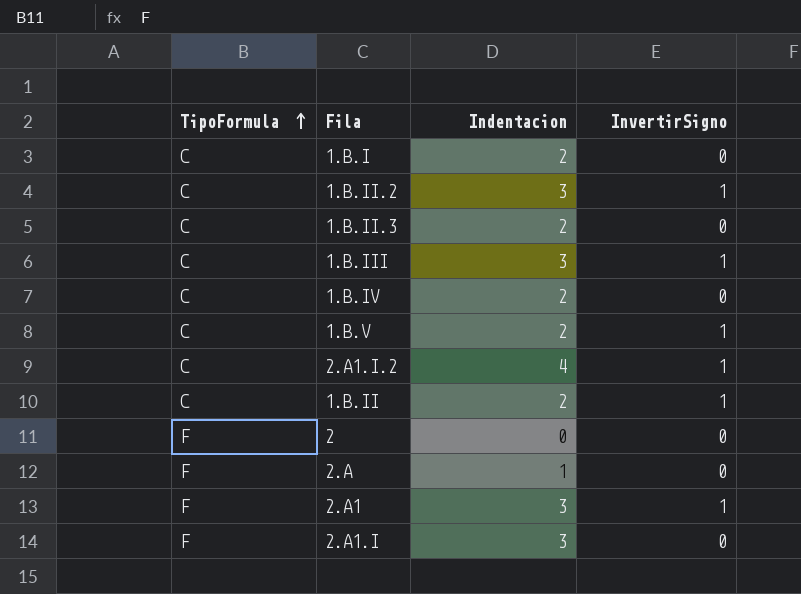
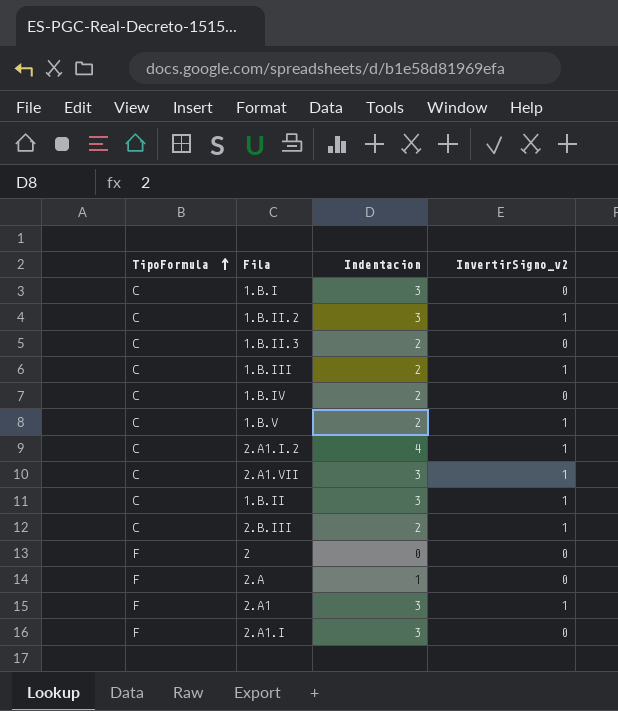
column name: InvertirSigno -> InvertirSigno_v2
1.B.I | Indentacion: 2 -> 3
1.B.III | Indentacion: 3 -> 2
row 2.A1.VII: none -> C | 3 | 1
1.B.II | Indentacion: 2 -> 3
row 2.B.III: none -> C | 2 | 1

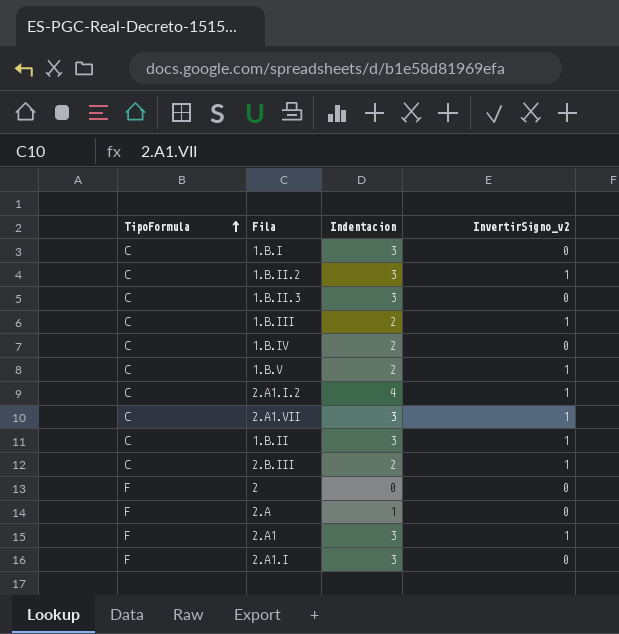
1.B.II.3 | Indentacion: 2 -> 3

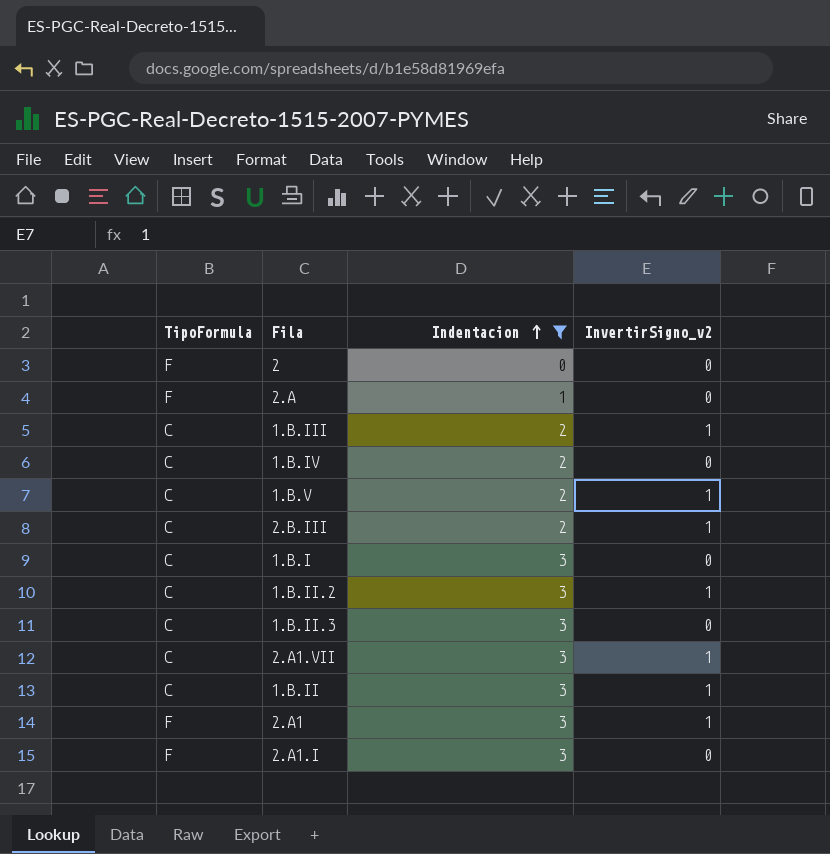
filter: none -> Indentacion != 4
row order: TipoFormula ascending -> Indentacion ascending

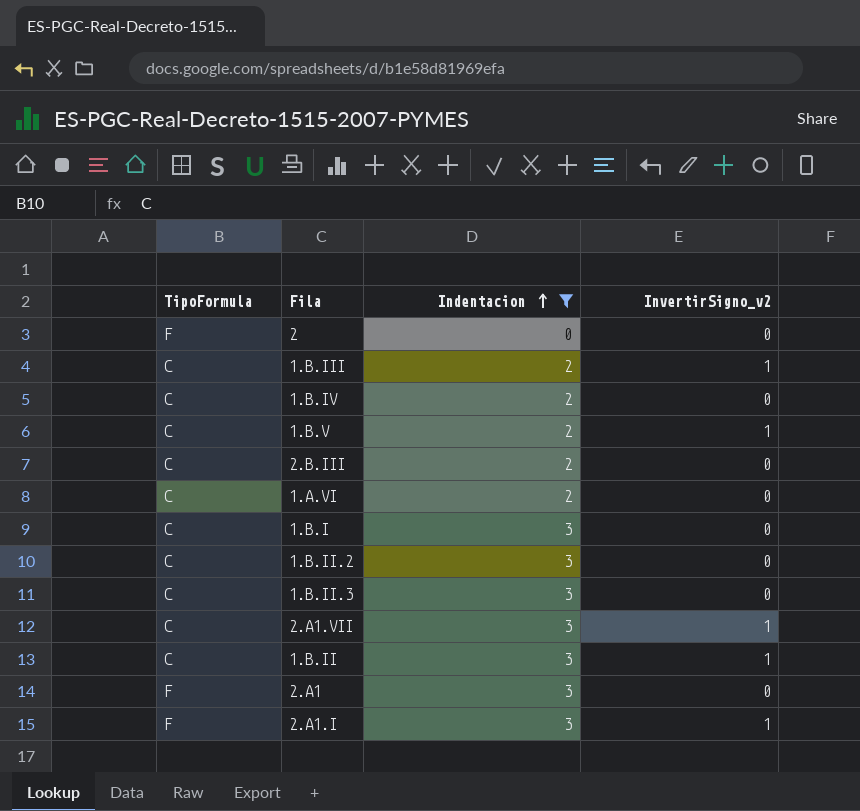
row 2.A: F | 1 | 0 -> none
2.B.III | InvertirSigno_v2: 1 -> 0
row 1.A.VI: none -> C | 2 | 0
1.B.II.2 | InvertirSigno_v2: 1 -> 0
2.A1 | InvertirSigno_v2: 1 -> 0
2.A1.I | InvertirSigno_v2: 0 -> 1

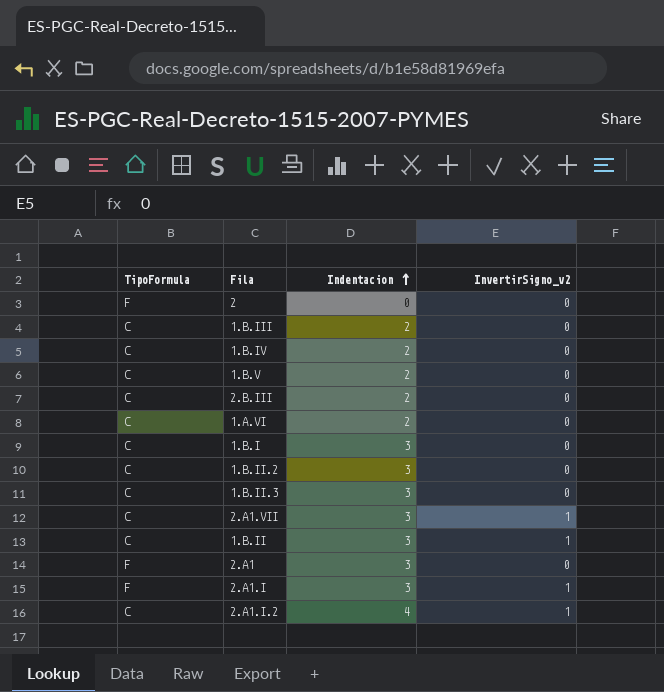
filter: Indentacion != 4 -> none
1.B.III | InvertirSigno_v2: 1 -> 0
1.B.V | InvertirSigno_v2: 1 -> 0

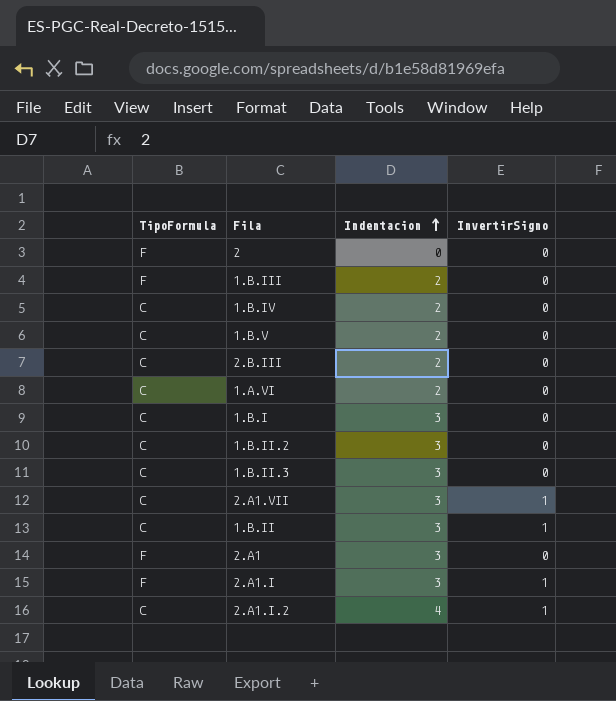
column name: InvertirSigno_v2 -> InvertirSigno
1.B.III | TipoFormula: C -> F

